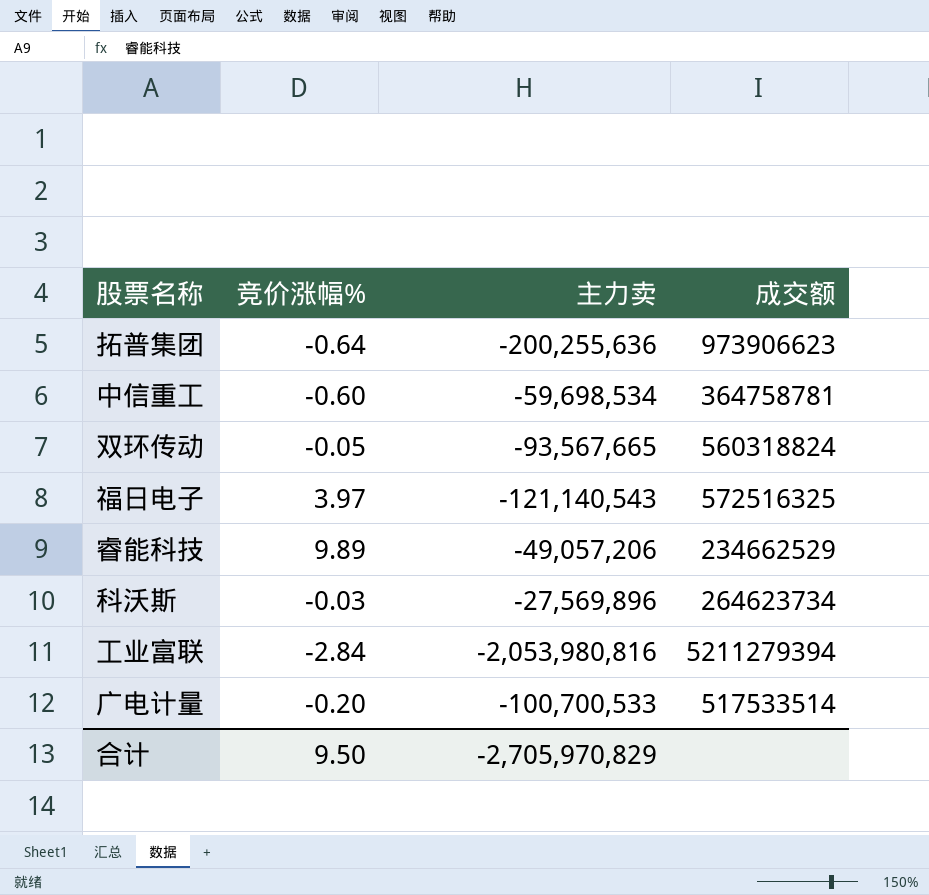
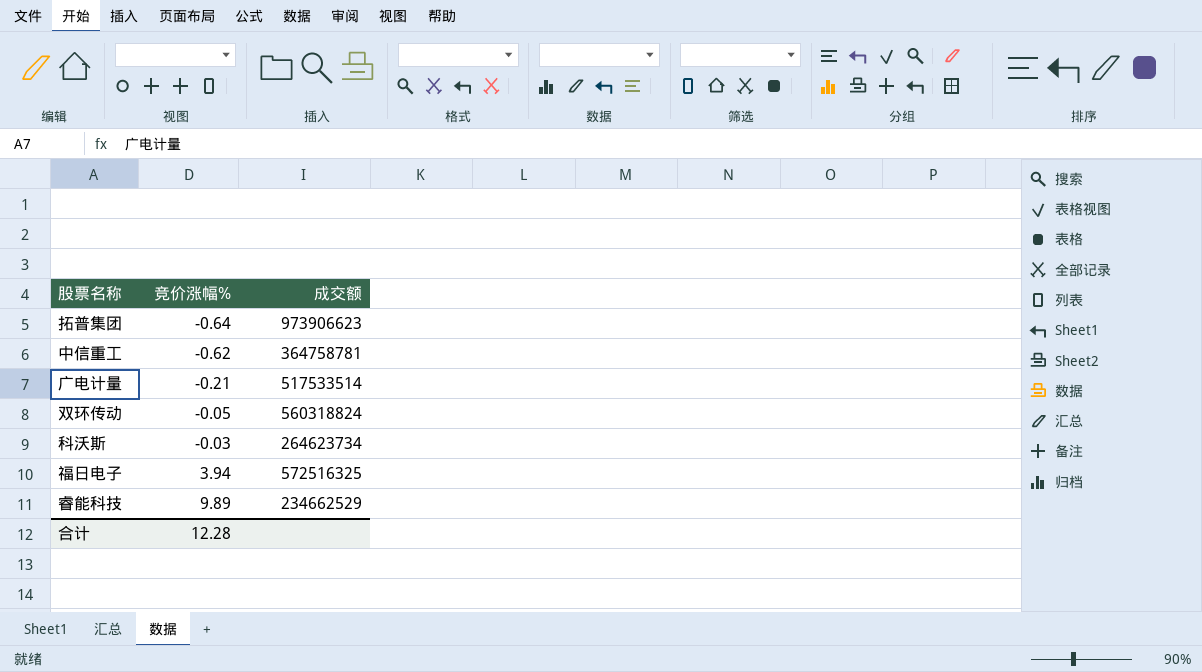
row order: none -> 竞价涨幅% ascending
column 主力卖 | position: 3 -> none
row 工业富联: -2.84 | -2,053,980,816 | 5211279394 -> none
中信重工 | 竞价涨幅%: -0.60 -> -0.62
广电计量 | 竞价涨幅%: -0.20 -> -0.21
福日电子 | 竞价涨幅%: 3.97 -> 3.94
合计 | 竞价涨幅%: 9.50 -> 12.28

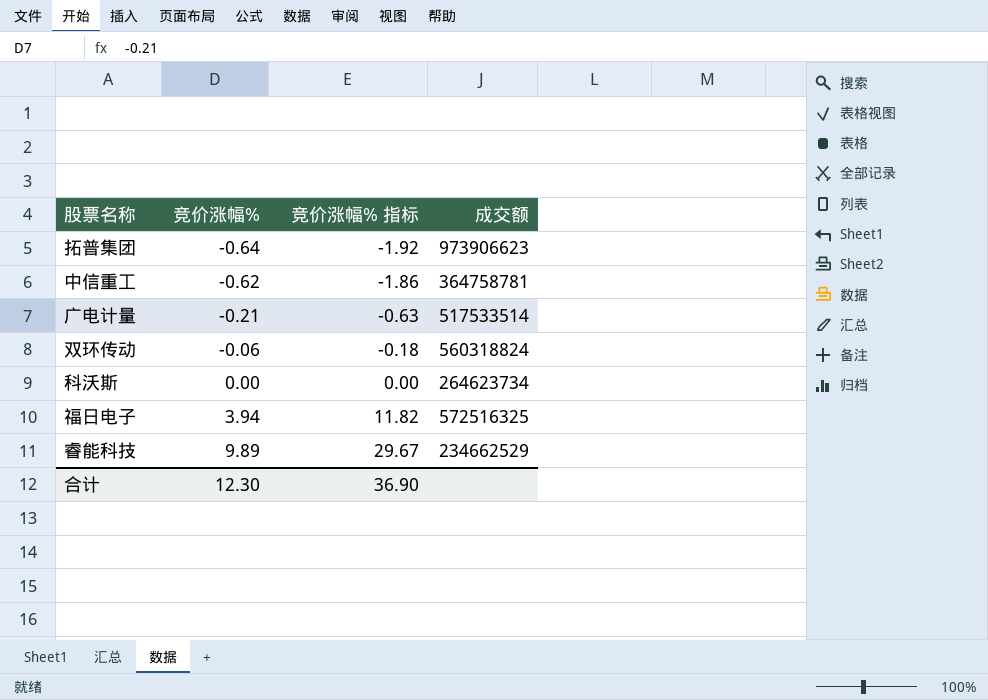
column 竞价涨幅% 指标 | formula: none -> [竞价涨幅%] * 3
双环传动 | 竞价涨幅%: -0.05 -> -0.06
科沃斯 | 竞价涨幅%: -0.03 -> 0.00
合计 | 竞价涨幅%: 12.28 -> 12.30

